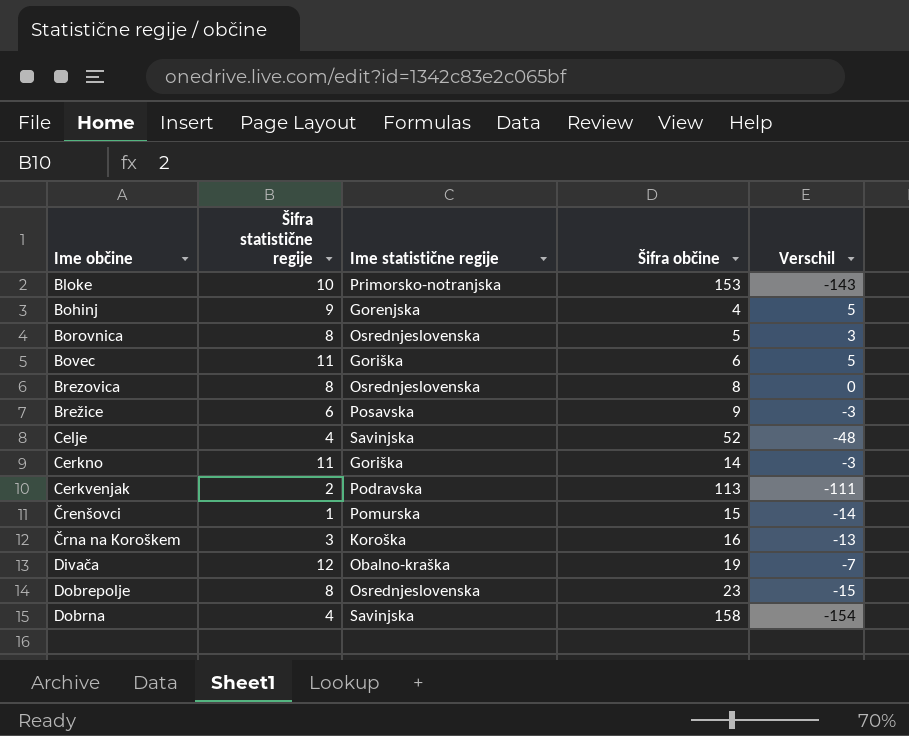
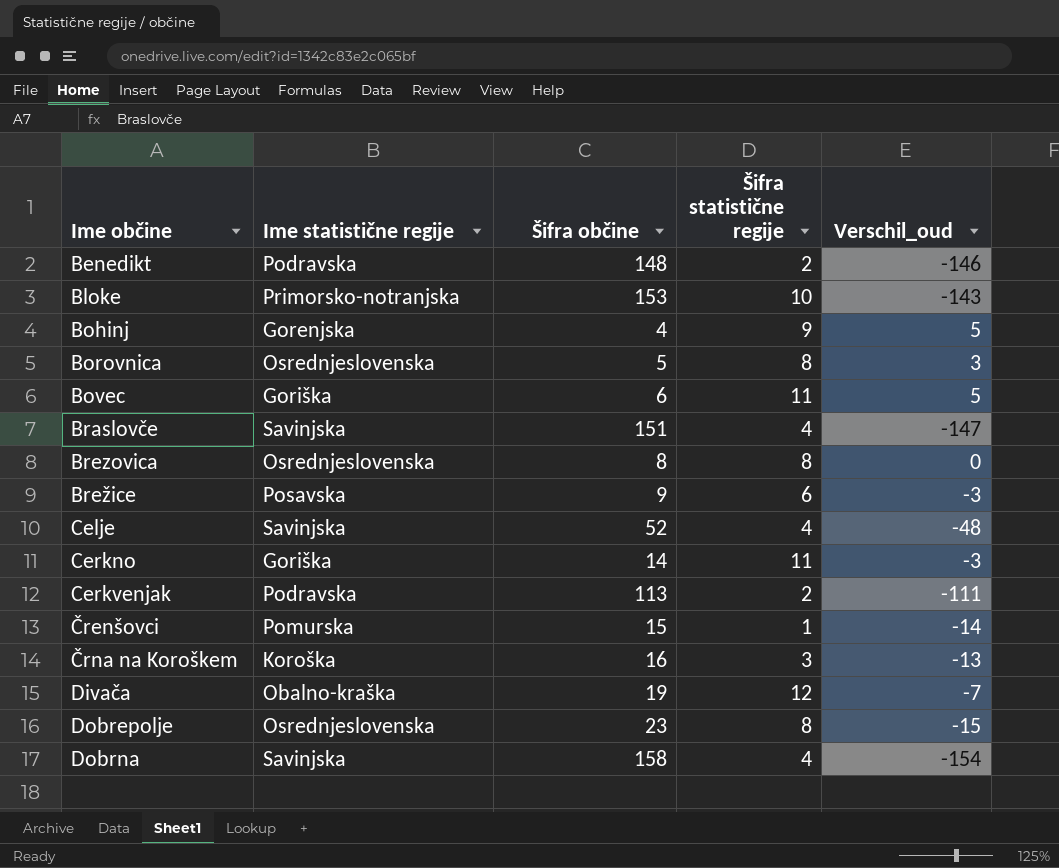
column Šifra statistične regije | position: 2 -> 4
column name: Verschil -> Verschil_oud
row Benedikt: none -> Podravska | 148 | 2 | -146
row Braslovče: none -> Savinjska | 151 | 4 | -147

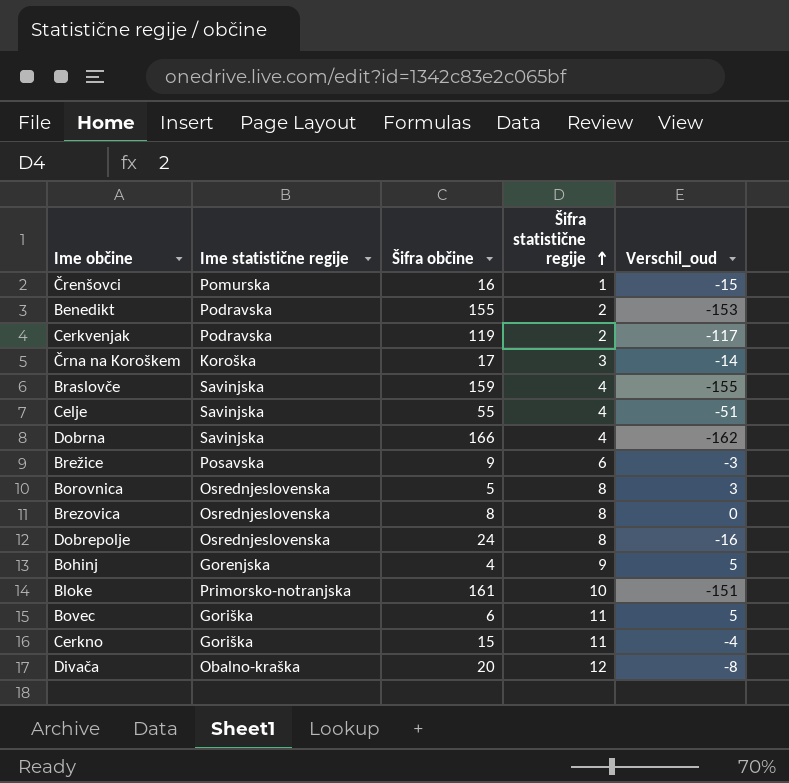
row order: none -> Šifra statistične regije ascending
Črenšovci | Šifra občine: 15 -> 16
Črenšovci | Verschil_oud: -14 -> -15
Benedikt | Šifra občine: 148 -> 155
Benedikt | Verschil_oud: -146 -> -153
Cerkvenjak | Šifra občine: 113 -> 119
Cerkvenjak | Verschil_oud: -111 -> -117
Črna na Koroškem | Šifra občine: 16 -> 17
Črna na Koroškem | Verschil_oud: -13 -> -14
Braslovče | Šifra občine: 151 -> 159
Braslovče | Verschil_oud: -147 -> -155
Celje | Šifra občine: 52 -> 55
Celje | Verschil_oud: -48 -> -51
Dobrna | Šifra občine: 158 -> 166
Dobrna | Verschil_oud: -154 -> -162
Dobrepolje | Šifra občine: 23 -> 24
Dobrepolje | Verschil_oud: -15 -> -16
Bloke | Šifra občine: 153 -> 161
Bloke | Verschil_oud: -143 -> -151
Cerkno | Šifra občine: 14 -> 15
Cerkno | Verschil_oud: -3 -> -4
Divača | Šifra občine: 19 -> 20
Divača | Verschil_oud: -7 -> -8

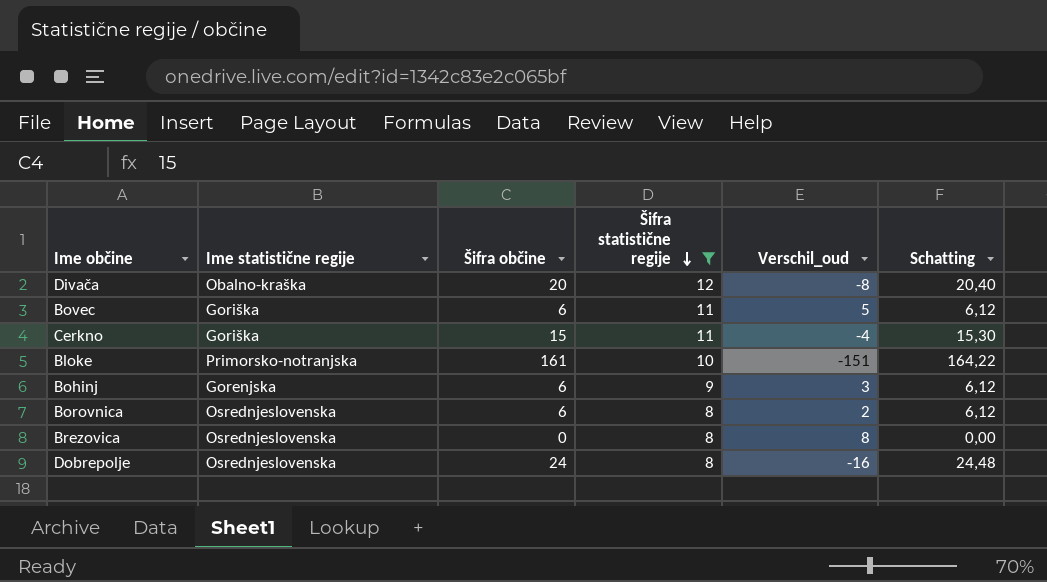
filter: none -> Šifra statistične regije >= 8
row order: Šifra statistične regije ascending -> Šifra statistične regije descending
column Schatting | formula: none -> [Šifra občine] * 1,02
Bohinj | Šifra občine: 4 -> 6
Bohinj | Verschil_oud: 5 -> 3
Borovnica | Šifra občine: 5 -> 6
Borovnica | Verschil_oud: 3 -> 2
Brezovica | Šifra občine: 8 -> 0
Brezovica | Verschil_oud: 0 -> 8

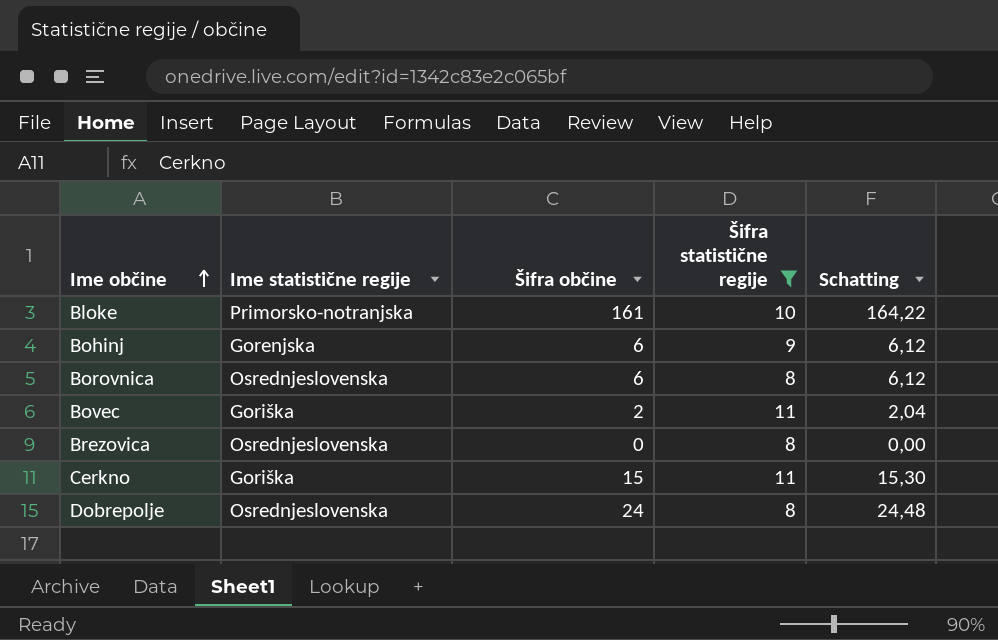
row order: Šifra statistične regije descending -> Ime občine ascending
column Verschil_oud | formula: [Šifra statistične regije] - [Šifra občine] -> none
row Divača: Obalno-kraška | 20 | 12 | -8 | 20,40 -> none
Bovec | Šifra občine: 6 -> 2
Bovec | Schatting: 6,12 -> 2,04

